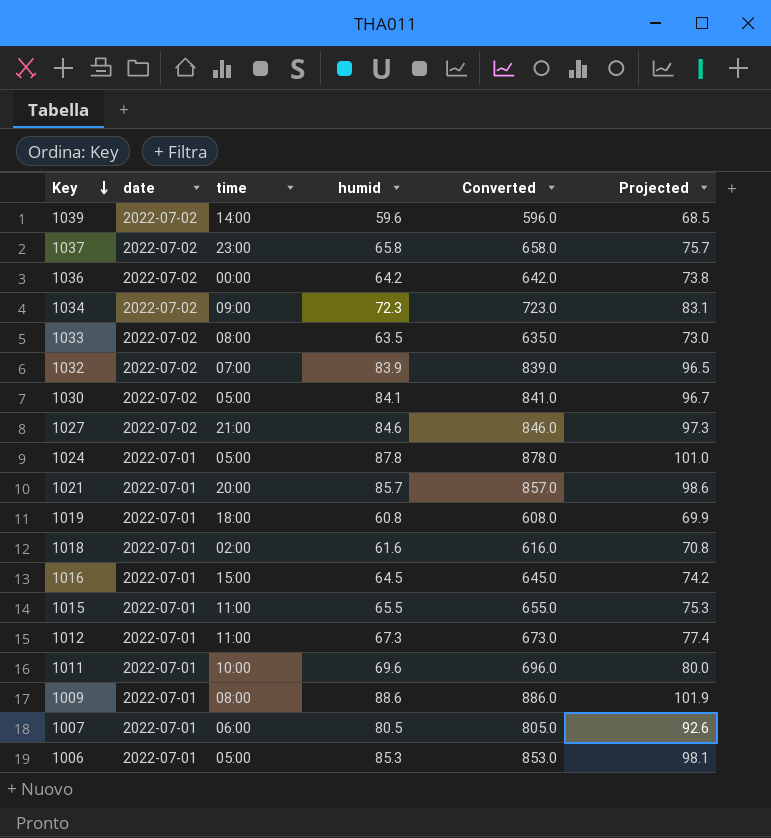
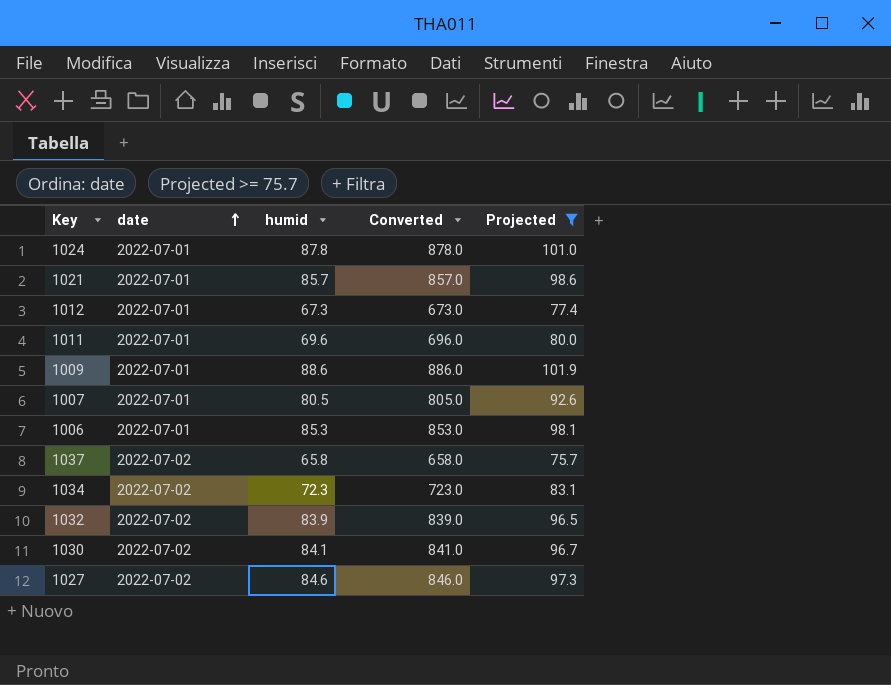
filter: none -> Projected >= 75.7
row order: Key descending -> date ascending
column time | position: 3 -> none

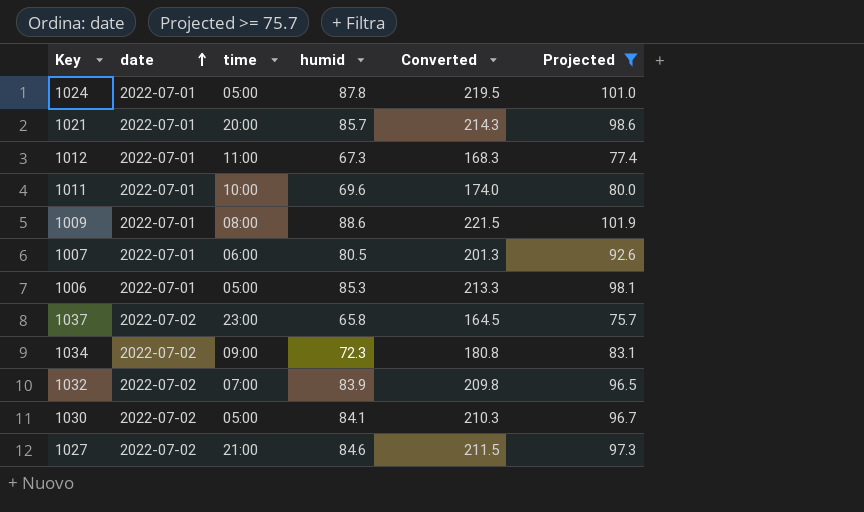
column time | position: none -> 3
column Converted | formula: [humid] * 10 -> [humid] * 2.5

